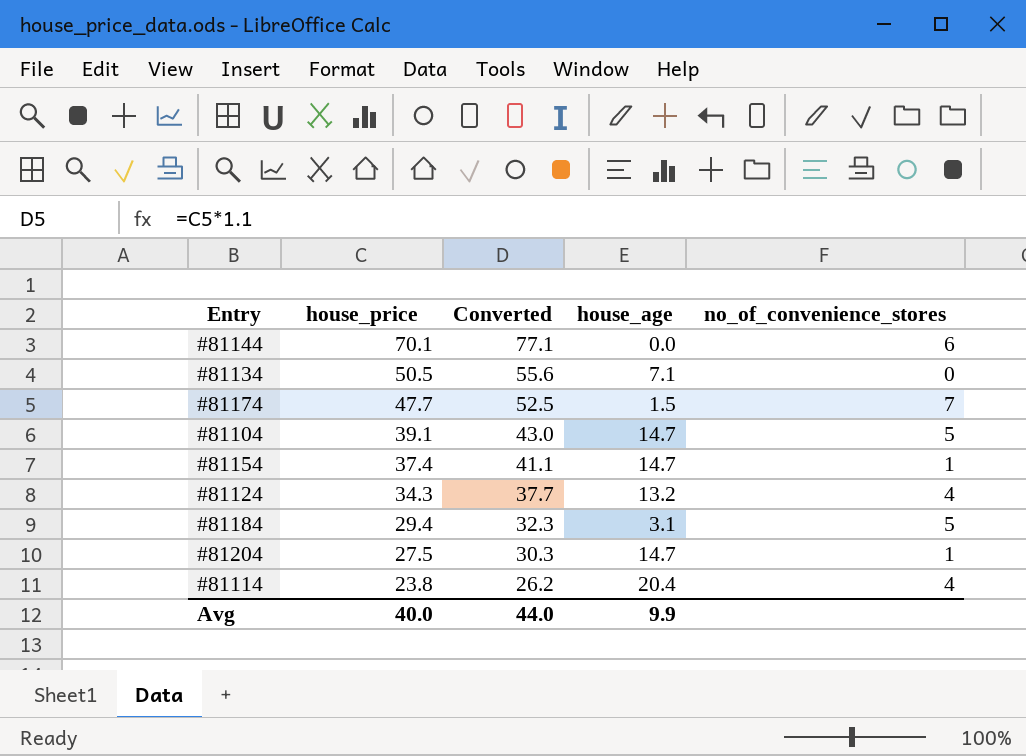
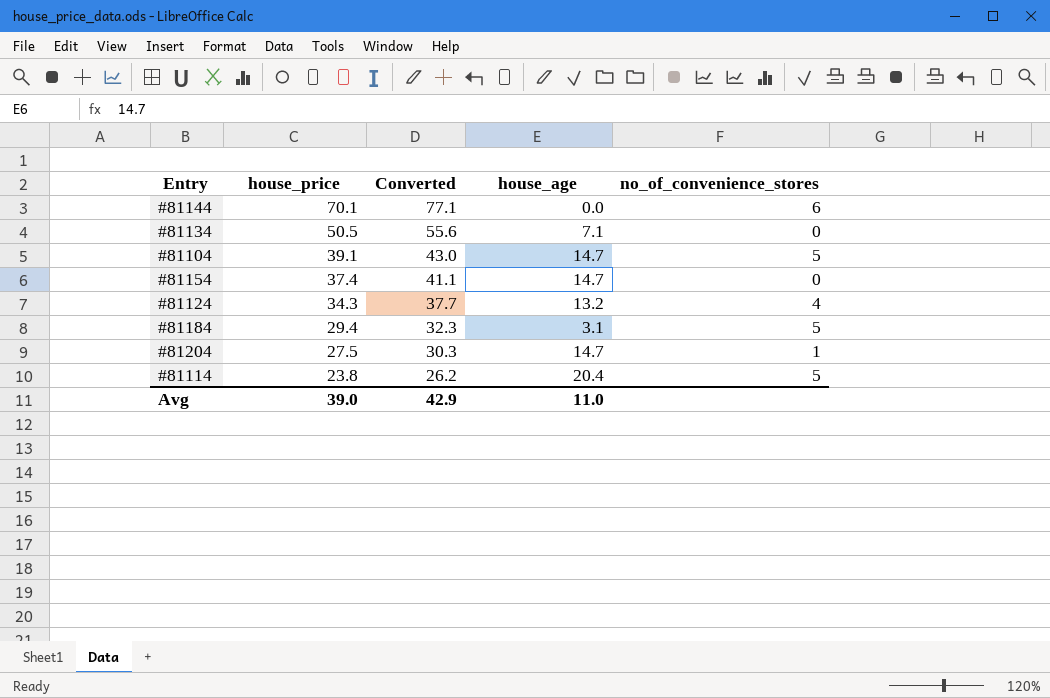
row #81174: 47.7 | 52.5 | 1.5 | 7 -> none
#81154 | no_of_convenience_stores: 1 -> 0
#81114 | no_of_convenience_stores: 4 -> 5
Avg | house_price: 40.0 -> 39.0
Avg | Converted: 44.0 -> 42.9
Avg | house_age: 9.9 -> 11.0

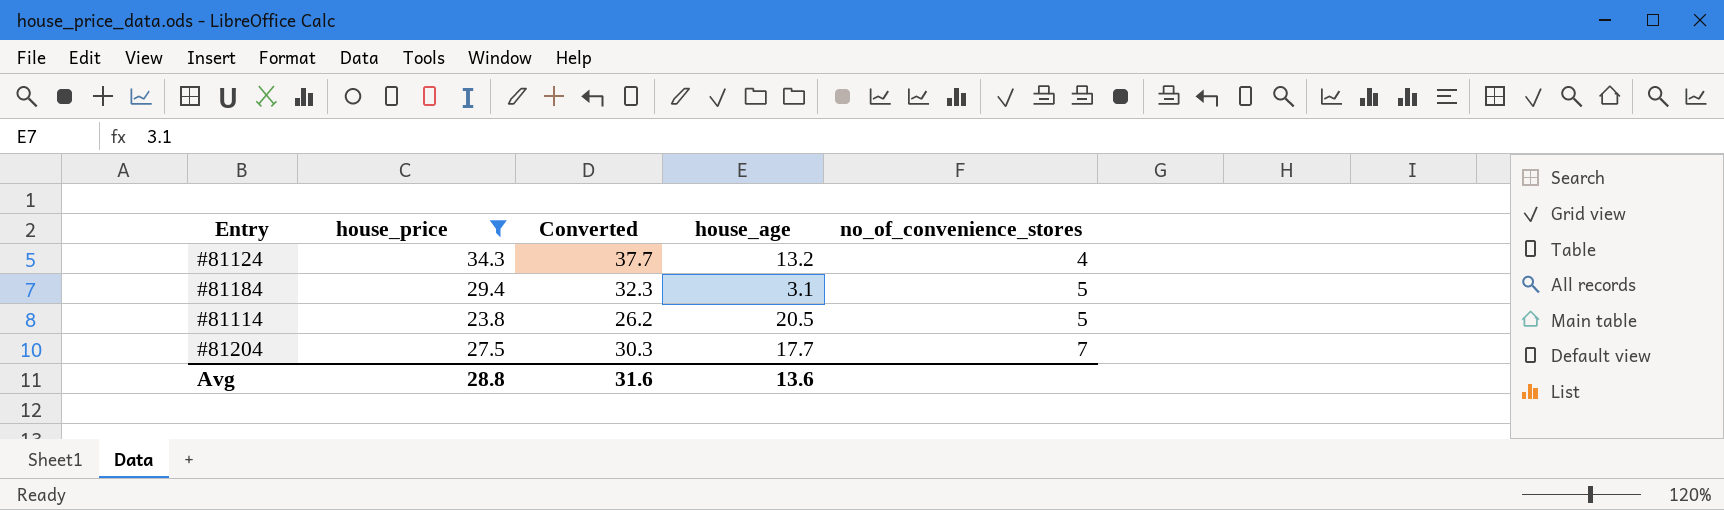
filter: none -> house_price <= 34.3
row order: house_price descending -> no_of_convenience_stores ascending
#81114 | house_age: 20.4 -> 20.5
#81204 | house_age: 14.7 -> 17.7
#81204 | no_of_convenience_stores: 1 -> 7
Avg | house_price: 39.0 -> 28.8
Avg | Converted: 42.9 -> 31.6
Avg | house_age: 11.0 -> 13.6

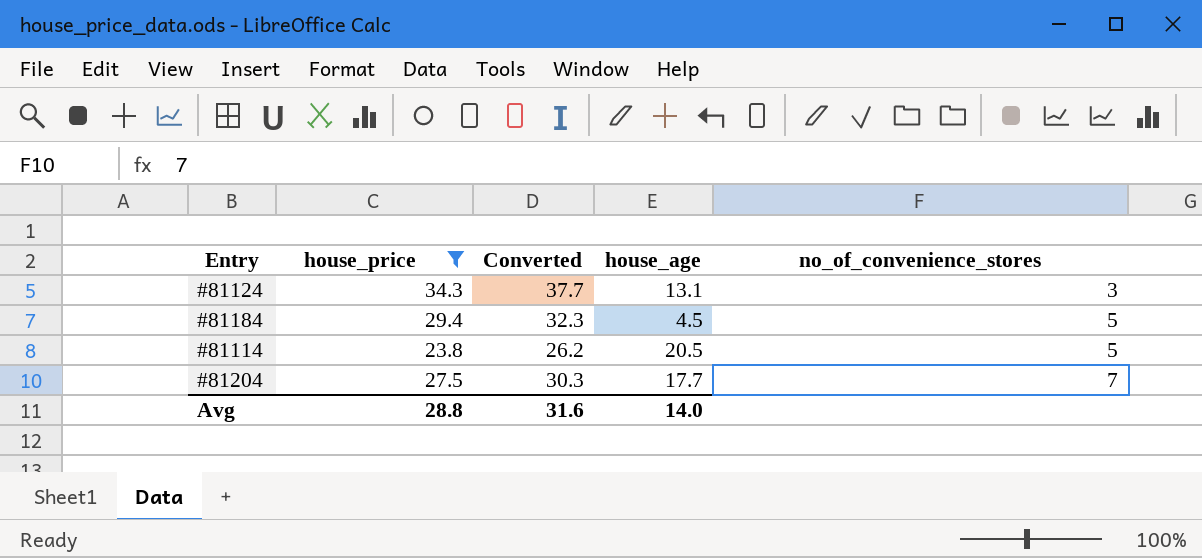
#81124 | house_age: 13.2 -> 13.1
#81124 | no_of_convenience_stores: 4 -> 3
#81184 | house_age: 3.1 -> 4.5
Avg | house_age: 13.6 -> 14.0

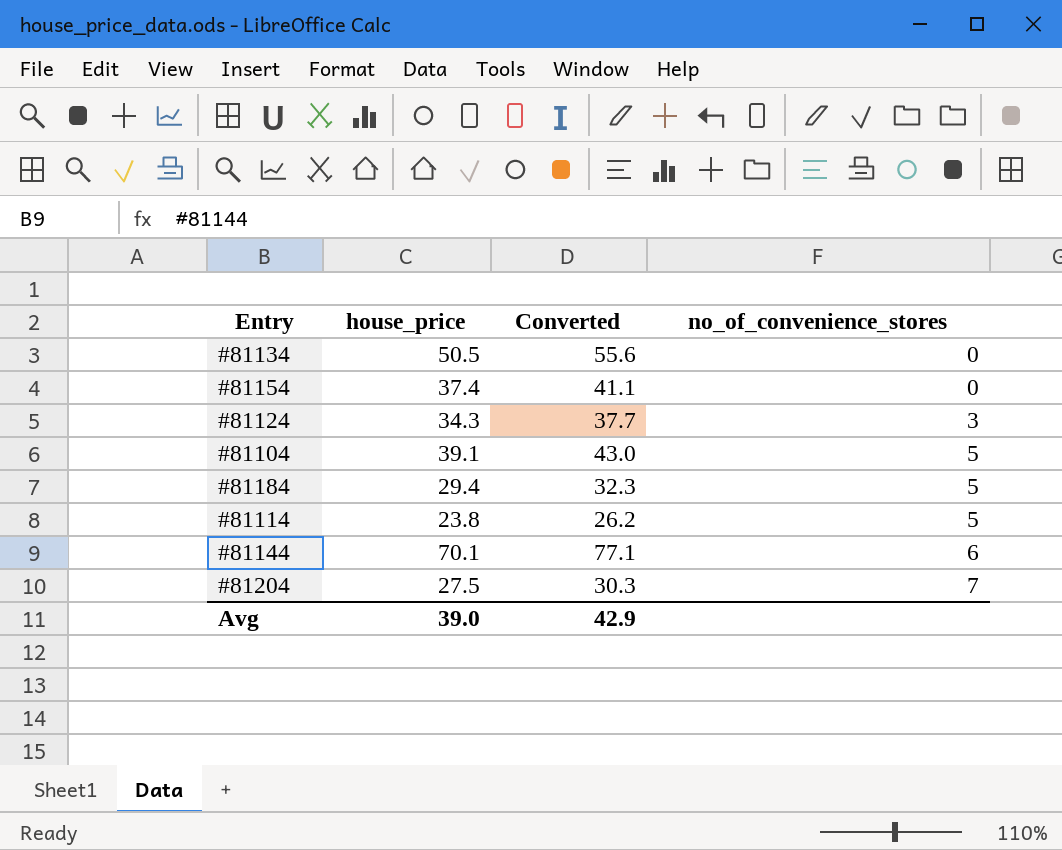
filter: house_price <= 34.3 -> none
column house_age | position: 4 -> none
Avg | house_price: 28.8 -> 39.0
Avg | Converted: 31.6 -> 42.9

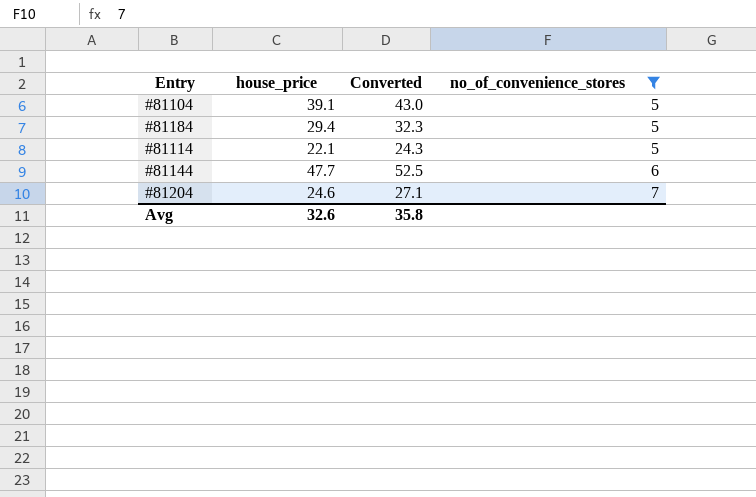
filter: none -> no_of_convenience_stores >= 5
#81114 | house_price: 23.8 -> 22.1
#81114 | Converted: 26.2 -> 24.3
#81144 | house_price: 70.1 -> 47.7
#81144 | Converted: 77.1 -> 52.5
#81204 | house_price: 27.5 -> 24.6
#81204 | Converted: 30.3 -> 27.1
Avg | house_price: 39.0 -> 32.6
Avg | Converted: 42.9 -> 35.8

